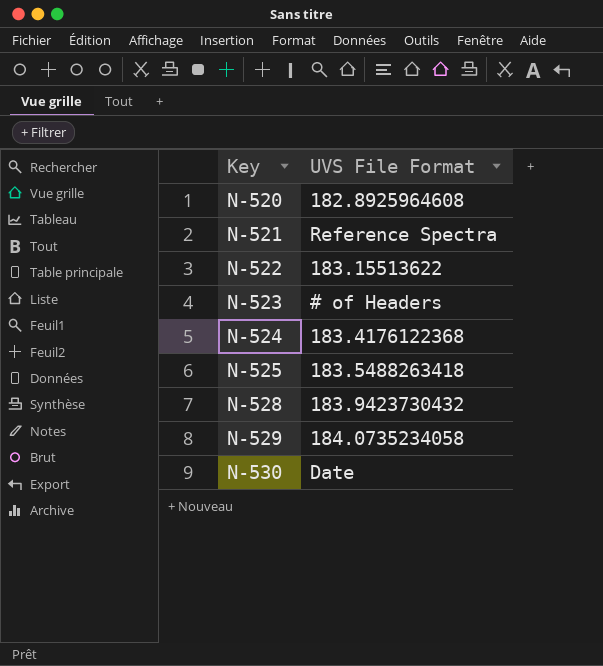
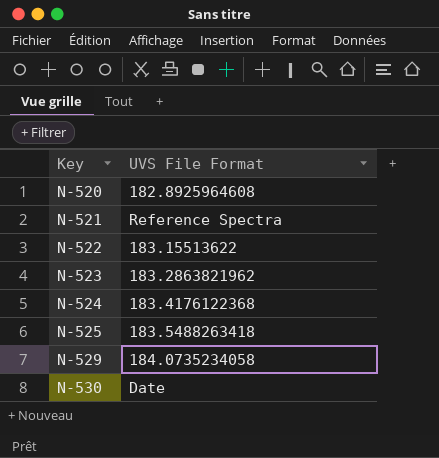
row N-528: 183.9423730432 -> none
N-523 | UVS File Format: # of Headers -> 183.2863821962

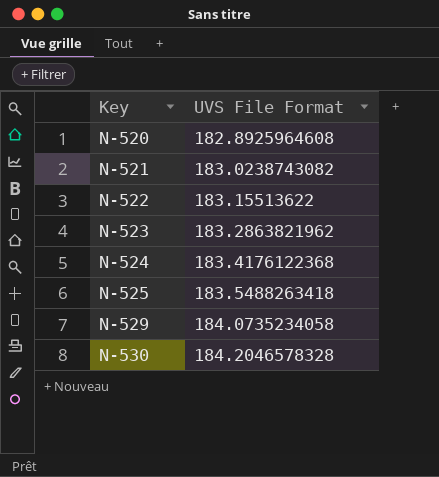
N-521 | UVS File Format: Reference Spectra -> 183.0238743082
N-530 | UVS File Format: Date -> 184.2046578328

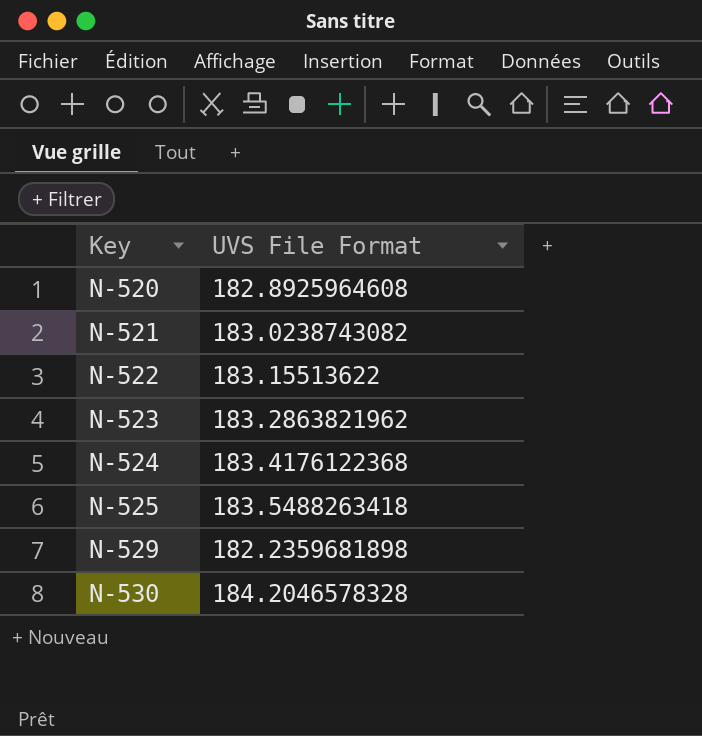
N-529 | UVS File Format: 184.0735234058 -> 182.2359681898

